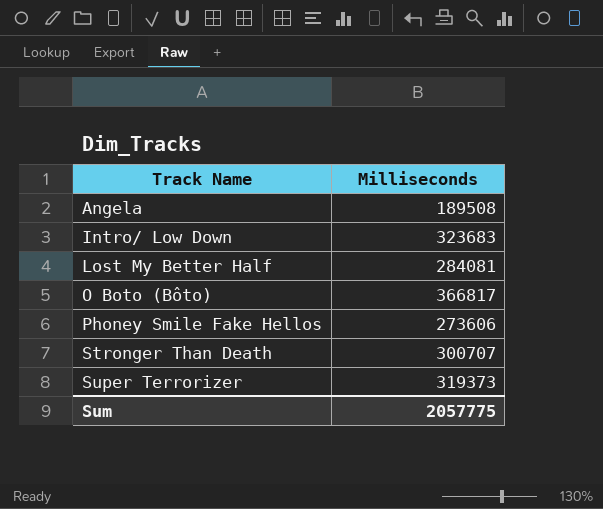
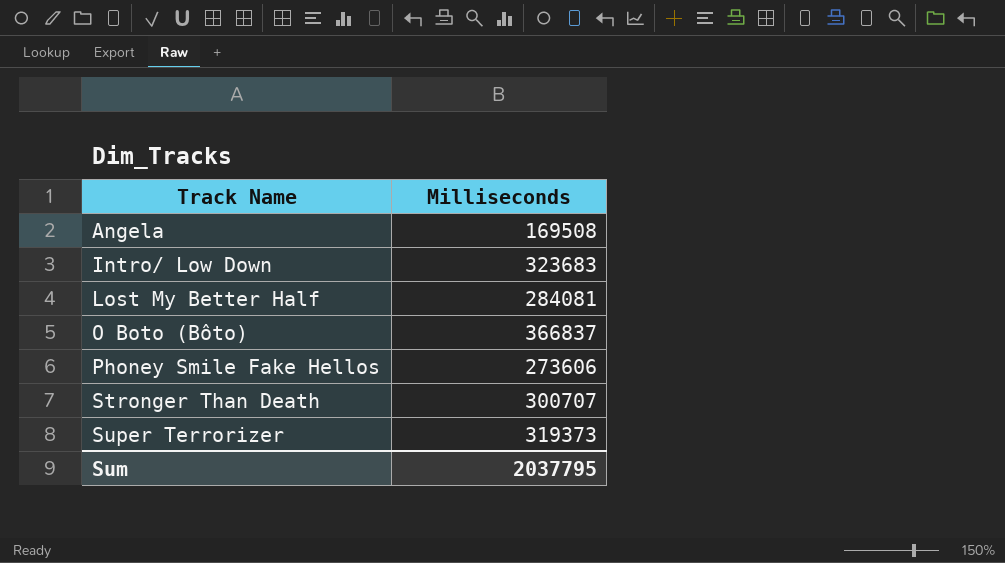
Angela | Milliseconds: 189508 -> 169508
O Boto (Bôto) | Milliseconds: 366817 -> 366837
Sum | Milliseconds: 2057775 -> 2037795

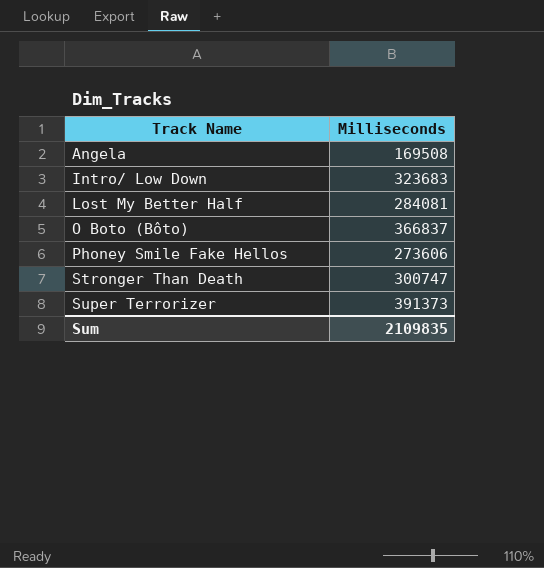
Stronger Than Death | Milliseconds: 300707 -> 300747
Super Terrorizer | Milliseconds: 319373 -> 391373
Sum | Milliseconds: 2037795 -> 2109835

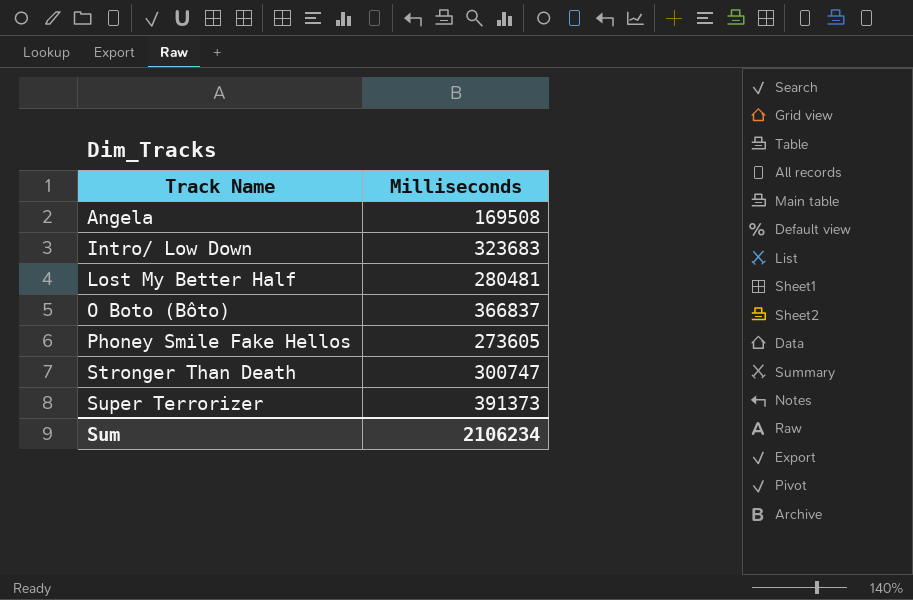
Lost My Better Half | Milliseconds: 284081 -> 280481
Phoney Smile Fake Hellos | Milliseconds: 273606 -> 273605
Sum | Milliseconds: 2109835 -> 2106234

